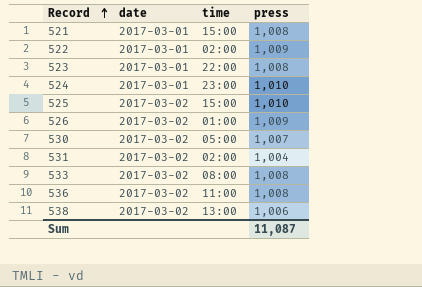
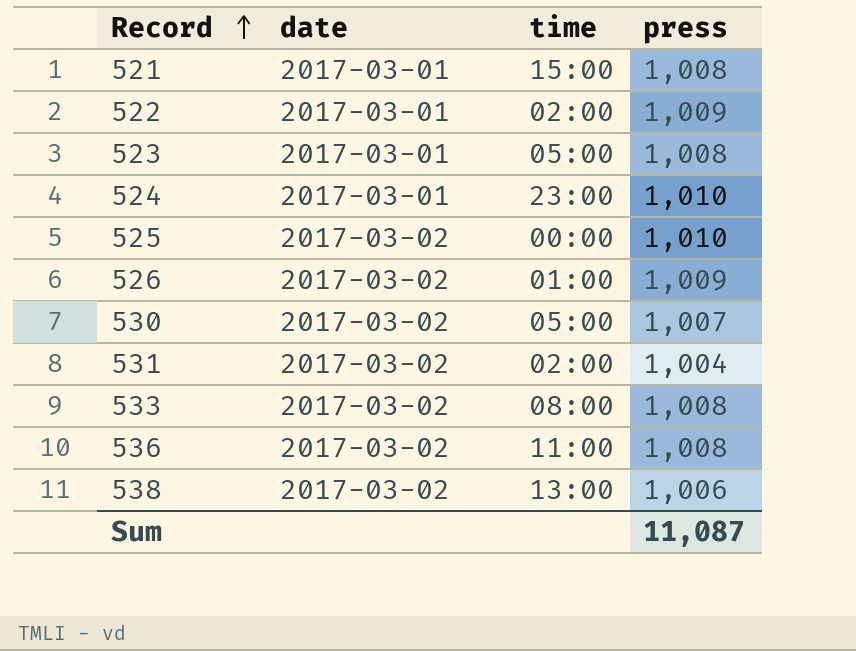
523 | time: 22:00 -> 05:00
525 | time: 15:00 -> 00:00

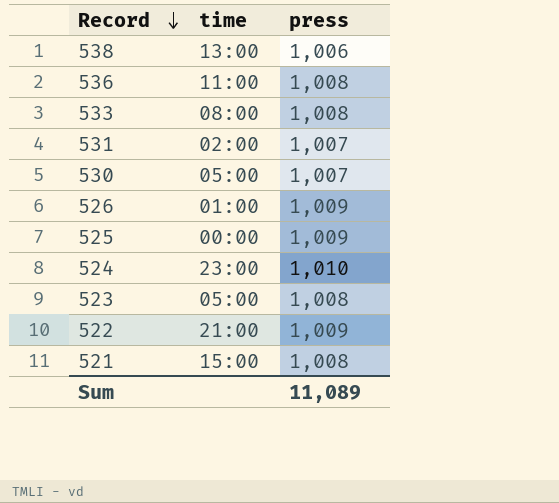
row order: Record ascending -> Record descending
column date | position: 2 -> none
531 | press: 1,004 -> 1,007
525 | press: 1,010 -> 1,009
522 | time: 02:00 -> 21:00
Sum | press: 11,087 -> 11,089

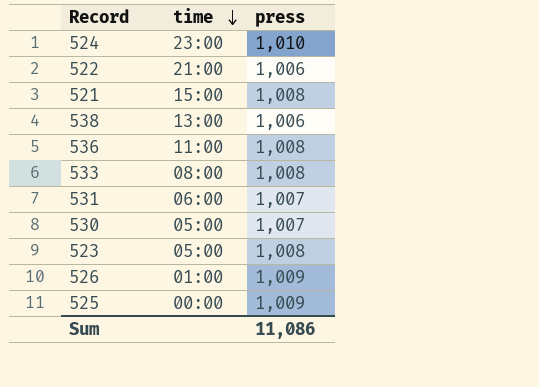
row order: Record descending -> time descending
522 | press: 1,009 -> 1,006
531 | time: 02:00 -> 06:00
Sum | press: 11,089 -> 11,086

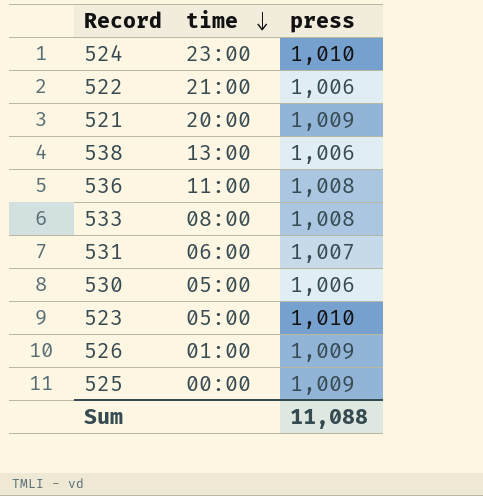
521 | time: 15:00 -> 20:00
521 | press: 1,008 -> 1,009
530 | press: 1,007 -> 1,006
523 | press: 1,008 -> 1,010
Sum | press: 11,086 -> 11,088

